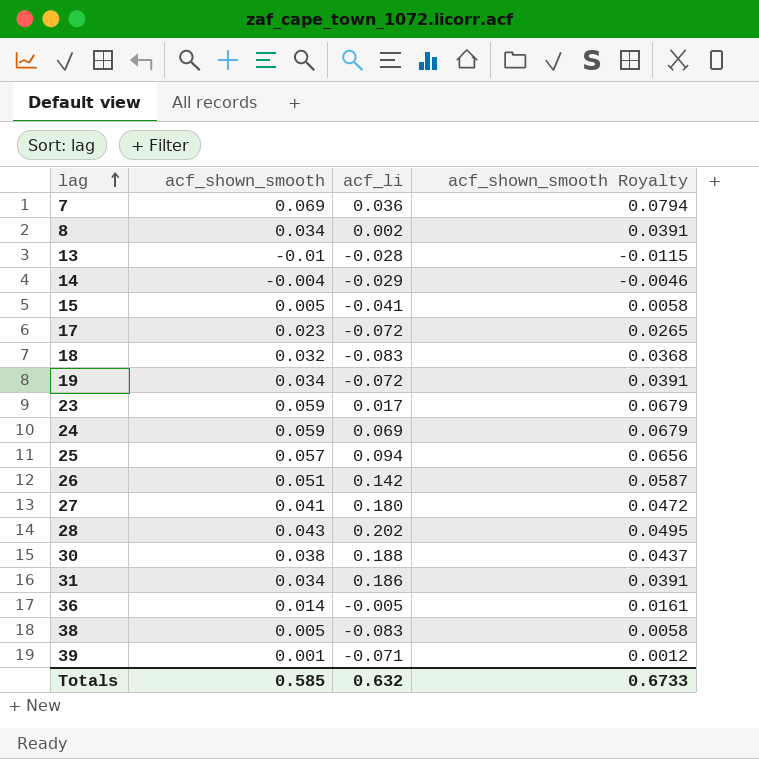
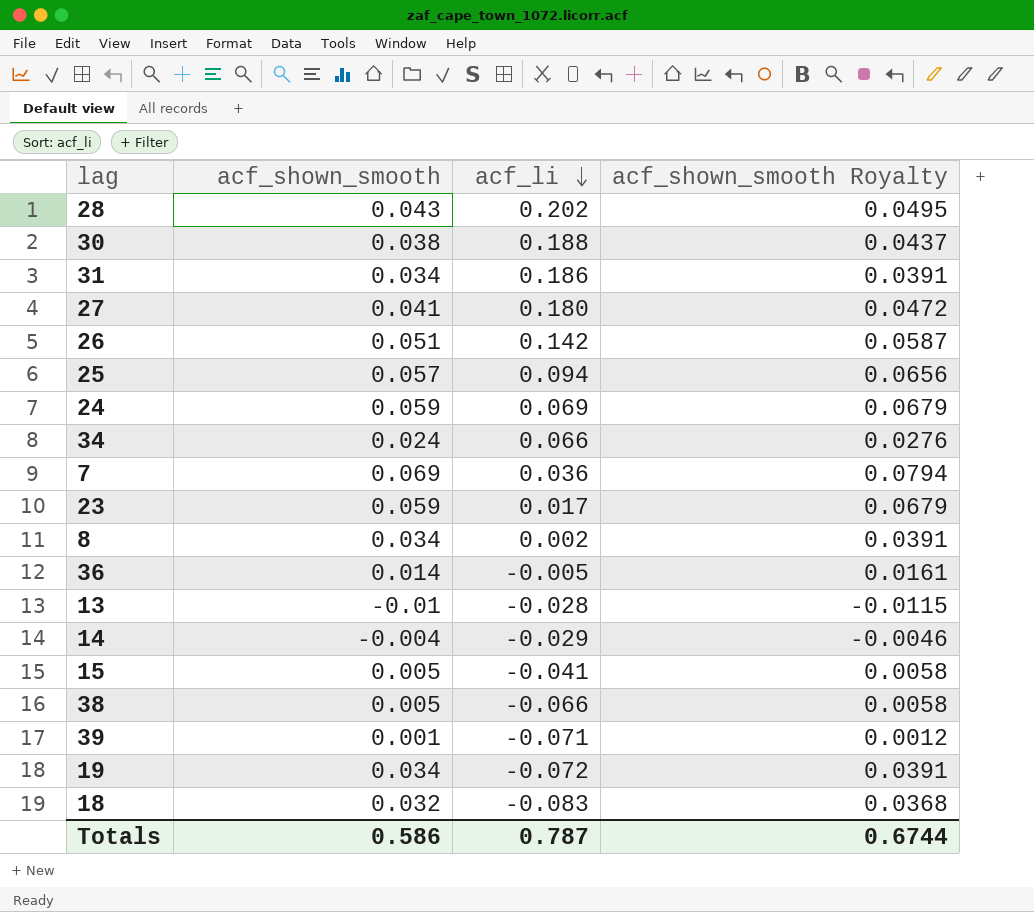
row order: lag ascending -> acf_li descending
row 17: 0.023 | -0.072 | 0.0265 -> none
row 34: none -> 0.024 | 0.066 | 0.0276
38 | acf_li: -0.083 -> -0.066
Totals | acf_shown_smooth: 0.585 -> 0.586
Totals | acf_li: 0.632 -> 0.787
Totals | acf_shown_smooth Royalty: 0.6733 -> 0.6744

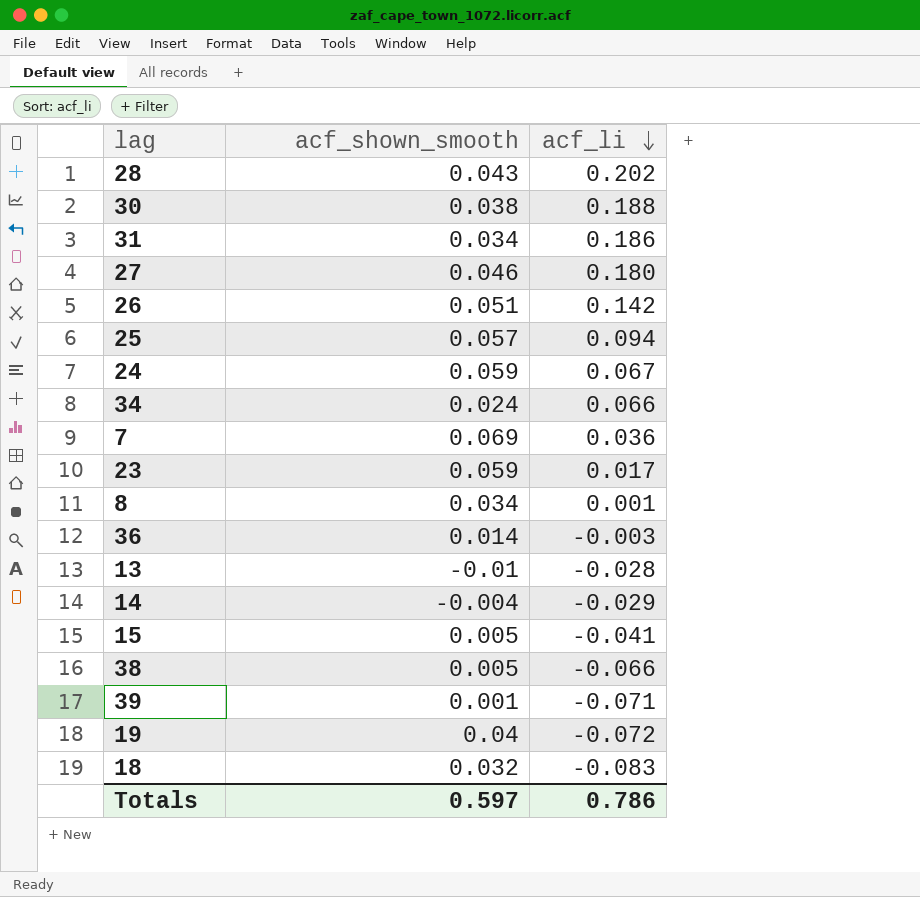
column acf_shown_smooth Royalty | formula: [acf_shown_smooth] * 1.15 -> none
27 | acf_shown_smooth: 0.041 -> 0.046
24 | acf_li: 0.069 -> 0.067
8 | acf_li: 0.002 -> 0.001
36 | acf_li: -0.005 -> -0.003
19 | acf_shown_smooth: 0.034 -> 0.04
Totals | acf_shown_smooth: 0.586 -> 0.597
Totals | acf_li: 0.787 -> 0.786

